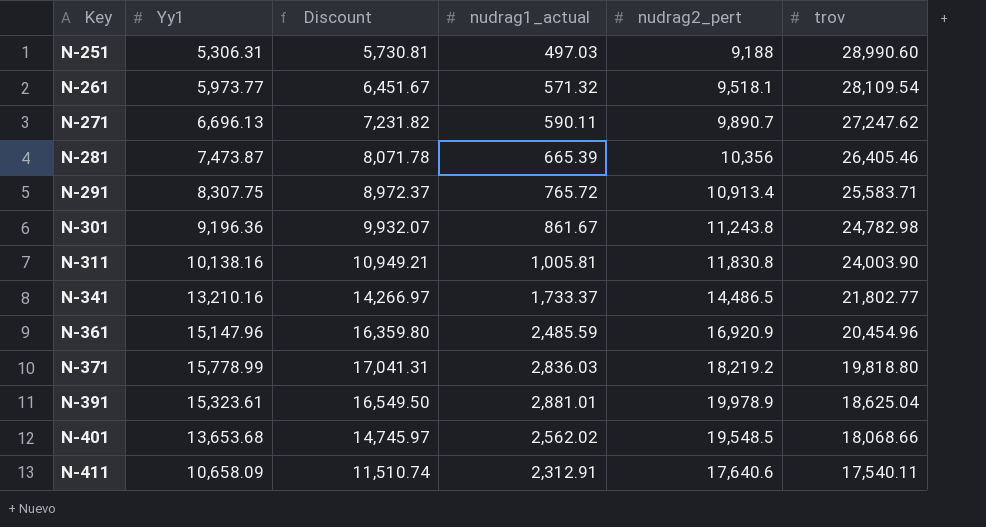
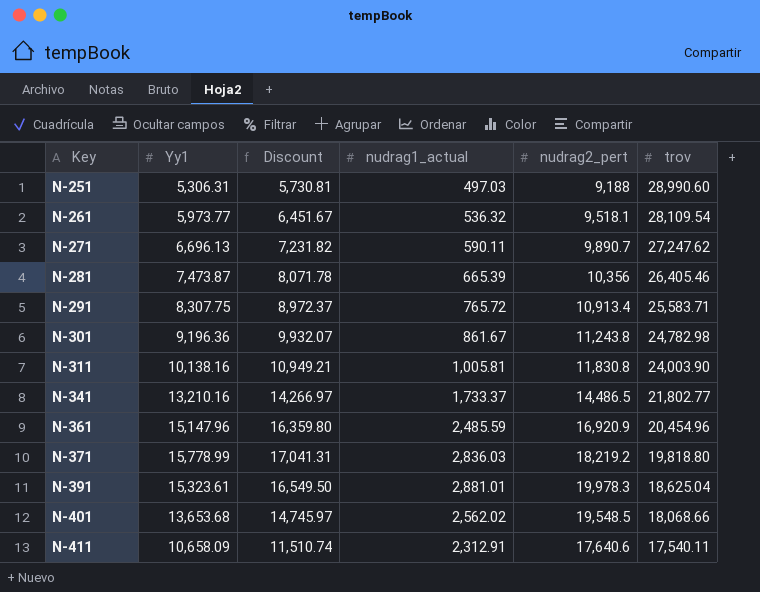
N-261 | nudrag1_actual: 571.32 -> 536.32
N-391 | nudrag2_pert: 19,978.9 -> 19,978.3

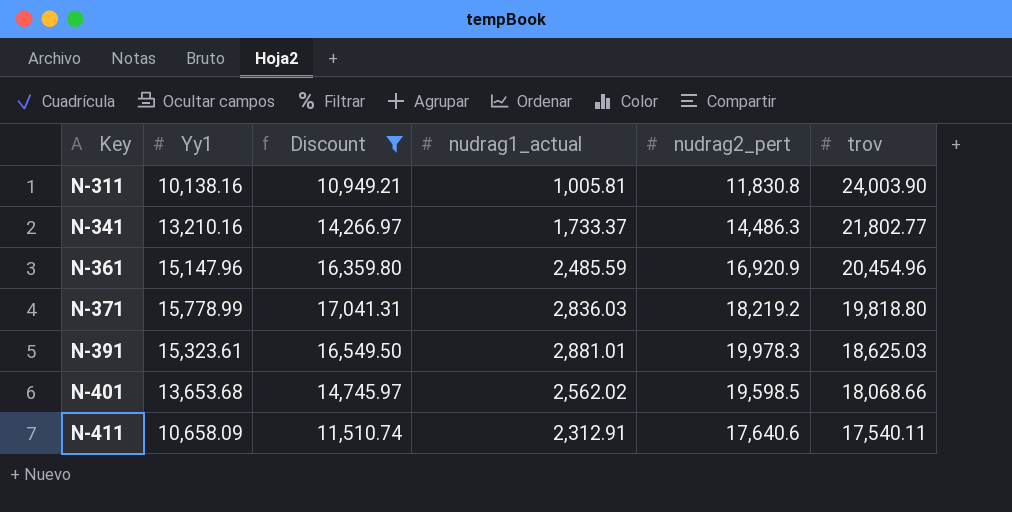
filter: none -> Discount >= 10,949.21
N-341 | nudrag2_pert: 14,486.5 -> 14,486.3
N-391 | trov: 18,625.04 -> 18,625.03
N-401 | nudrag2_pert: 19,548.5 -> 19,598.5

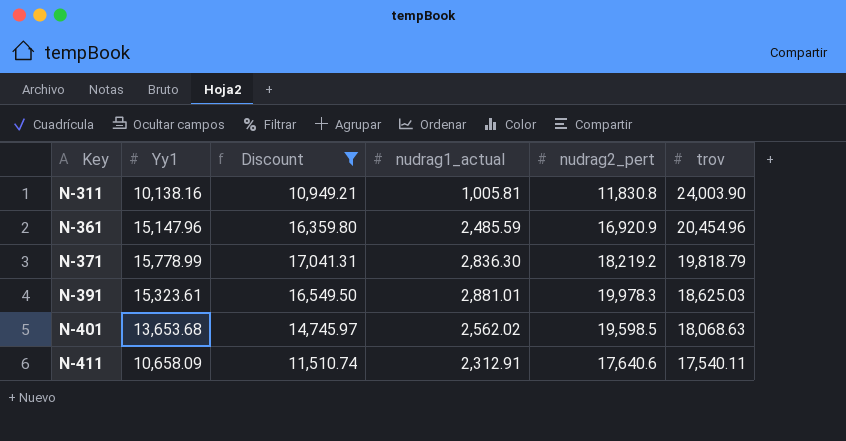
row N-341: 13,210.16 | 14,266.97 | 1,733.37 | 14,486.3 | 21,802.77 -> none
N-371 | nudrag1_actual: 2,836.03 -> 2,836.30
N-371 | trov: 19,818.80 -> 19,818.79
N-401 | trov: 18,068.66 -> 18,068.63

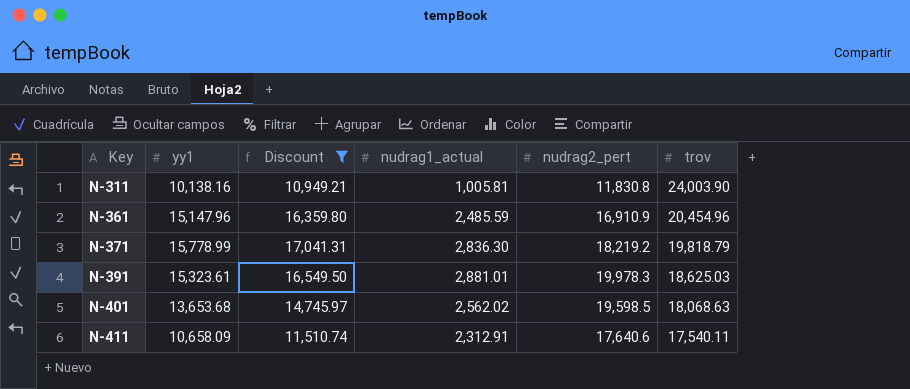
column name: Yy1 -> yy1
N-361 | nudrag2_pert: 16,920.9 -> 16,910.9

